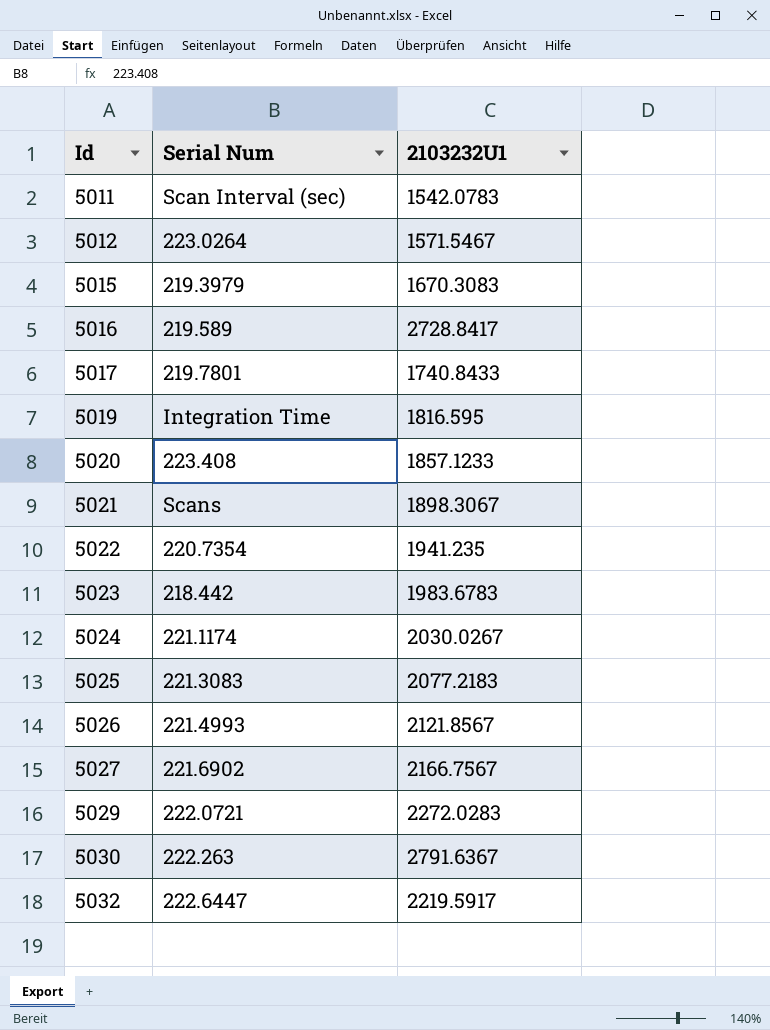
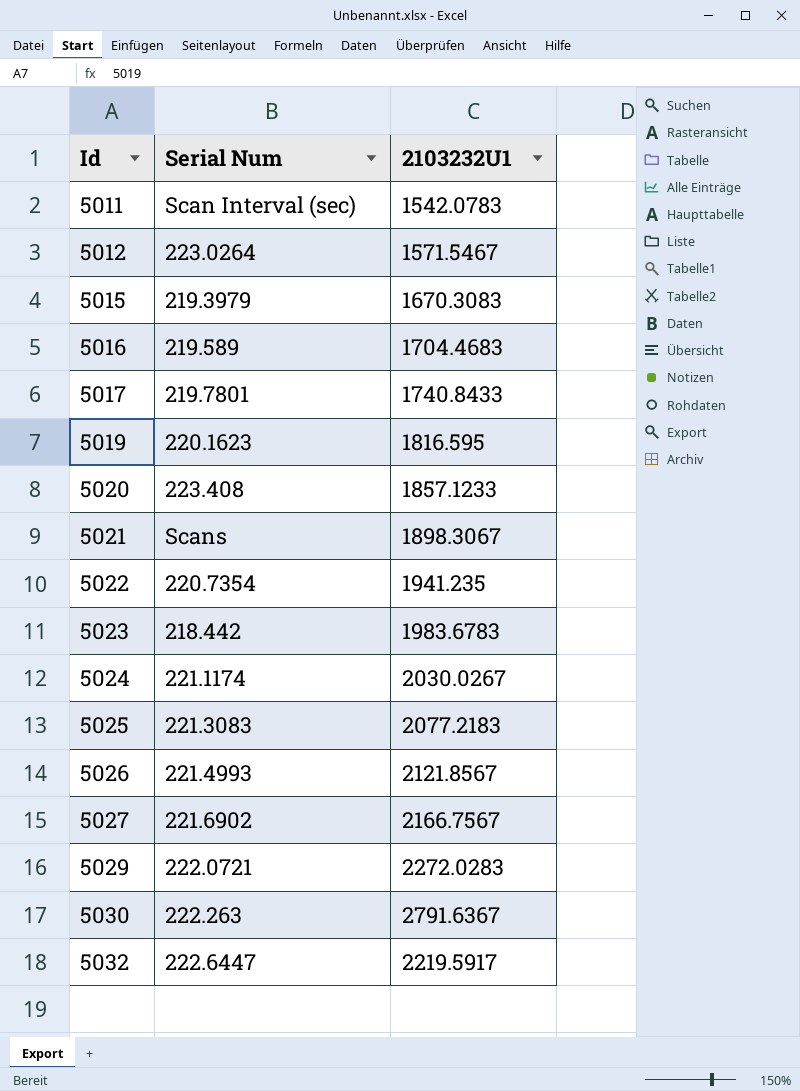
5016 | 2103232U1: 2728.8417 -> 1704.4683
5019 | Serial Num: Integration Time -> 220.1623

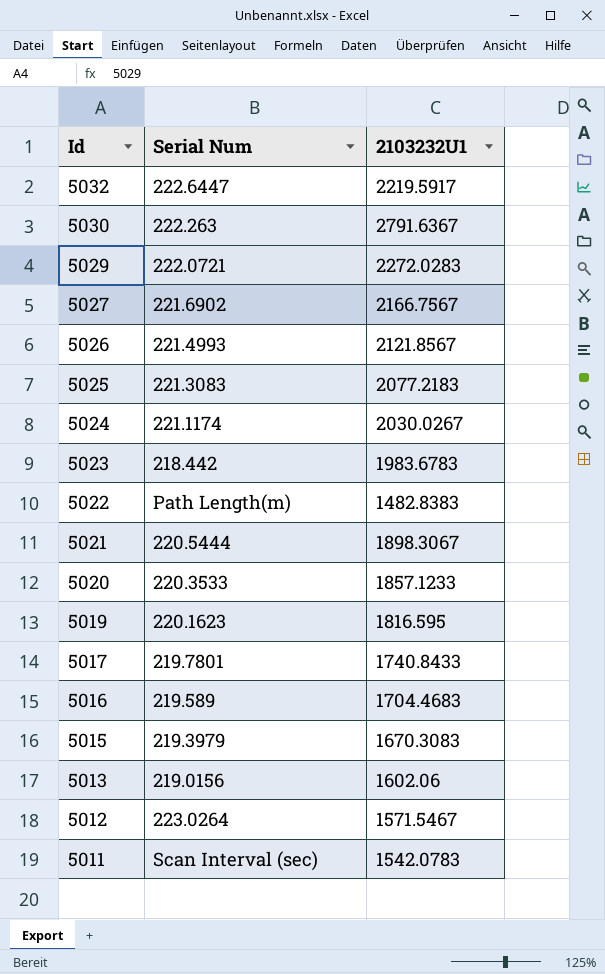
row order: Id ascending -> Id descending
5022 | Serial Num: 220.7354 -> Path Length(m)
5022 | 2103232U1: 1941.235 -> 1482.8383
5021 | Serial Num: Scans -> 220.5444
5020 | Serial Num: 223.408 -> 220.3533
row 5013: none -> 219.0156 | 1602.06

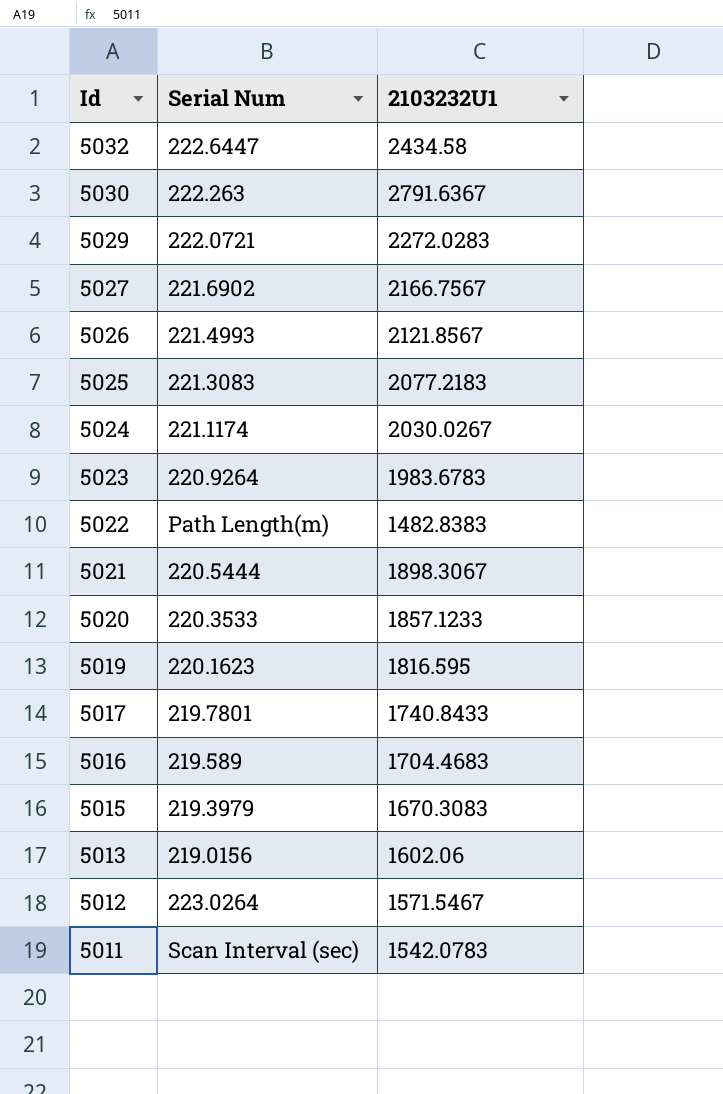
5032 | 2103232U1: 2219.5917 -> 2434.58
5023 | Serial Num: 218.442 -> 220.9264

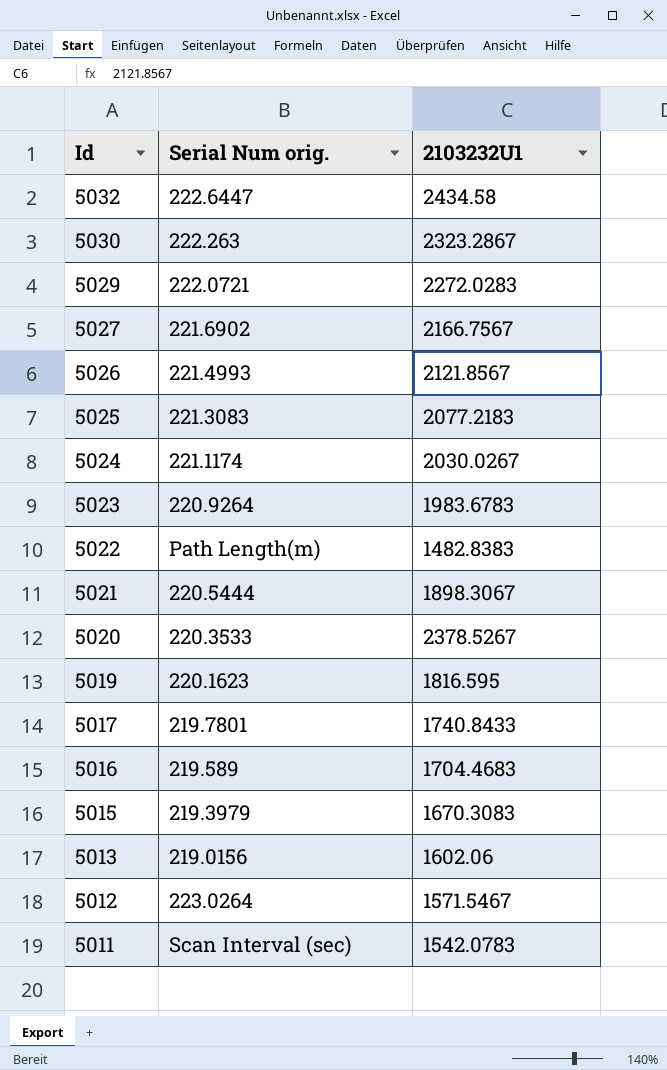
column name: Serial Num -> Serial Num orig.
5030 | 2103232U1: 2791.6367 -> 2323.2867
5020 | 2103232U1: 1857.1233 -> 2378.5267

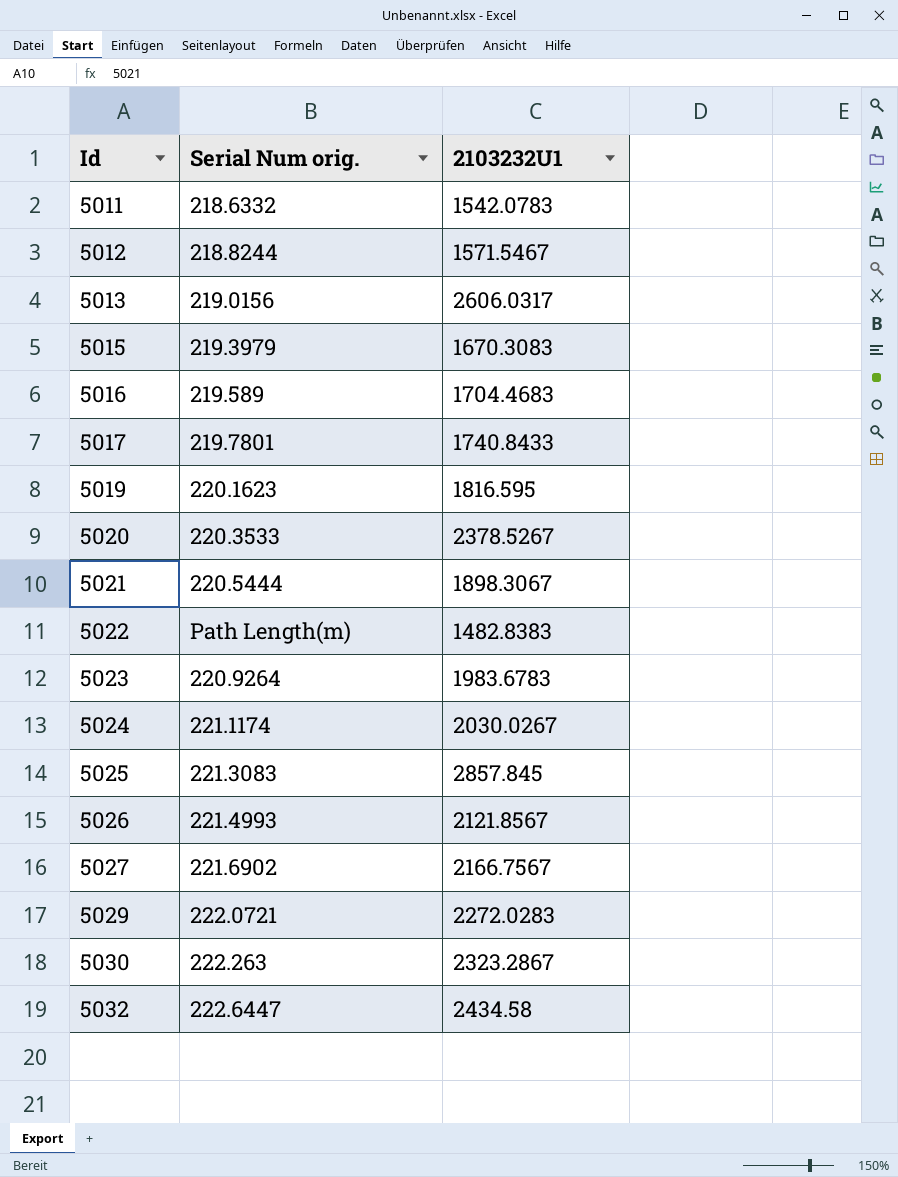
row order: Id descending -> Id ascending
5011 | Serial Num orig.: Scan Interval (sec) -> 218.6332
5012 | Serial Num orig.: 223.0264 -> 218.8244
5013 | 2103232U1: 1602.06 -> 2606.0317
5025 | 2103232U1: 2077.2183 -> 2857.845

